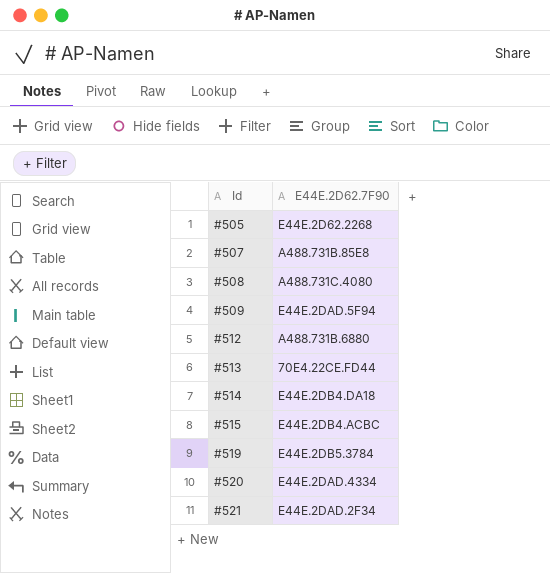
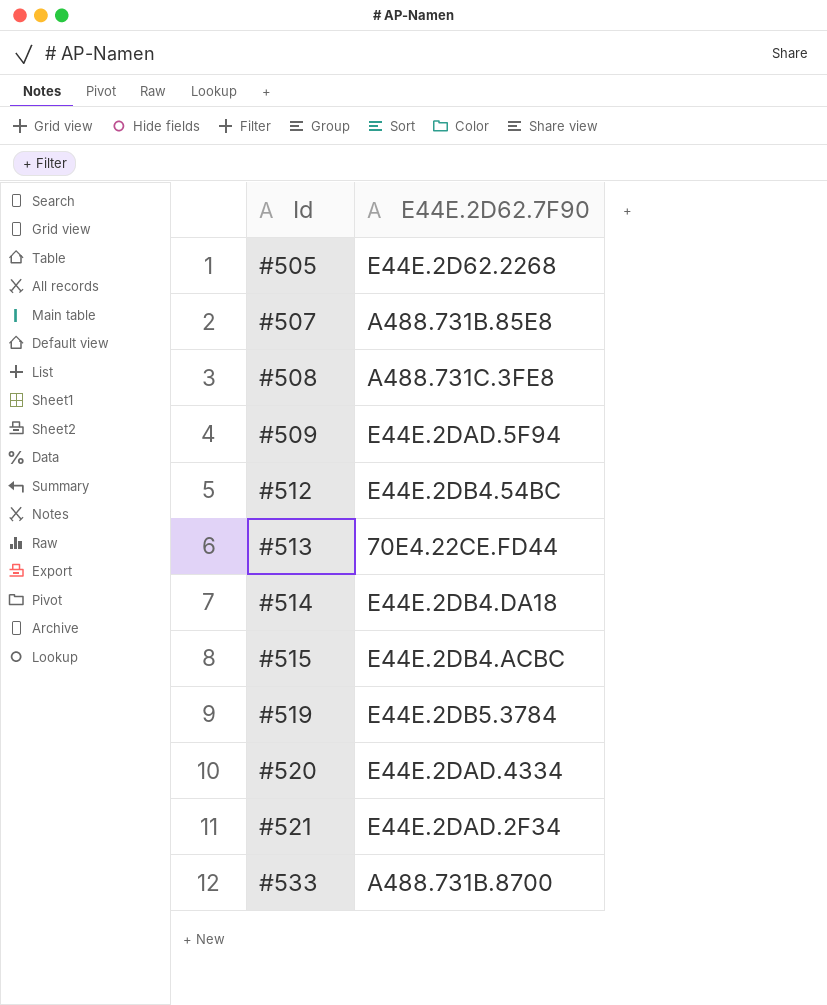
#508 | E44E.2D62.7F90: A488.731C.4080 -> A488.731C.3FE8
#512 | E44E.2D62.7F90: A488.731B.6880 -> E44E.2DB4.54BC
row #533: none -> A488.731B.8700

